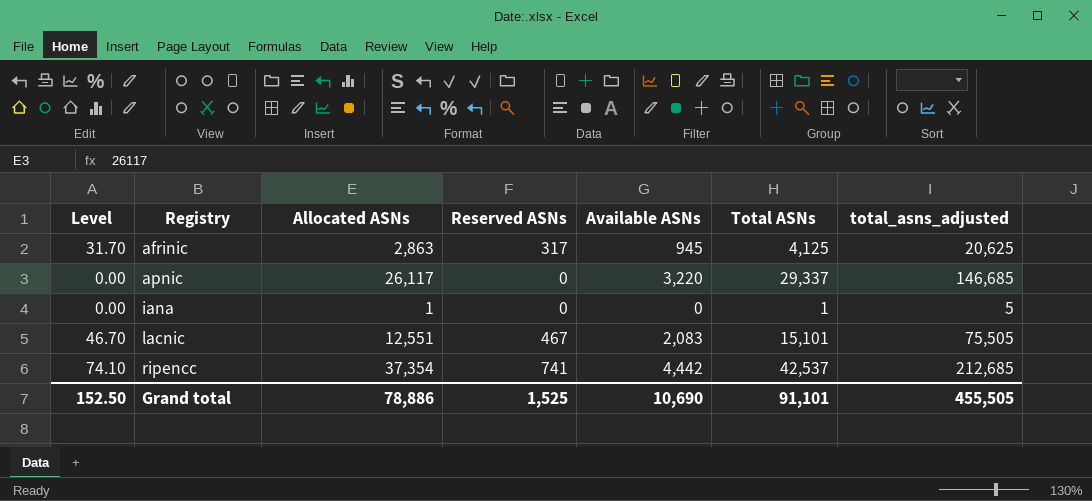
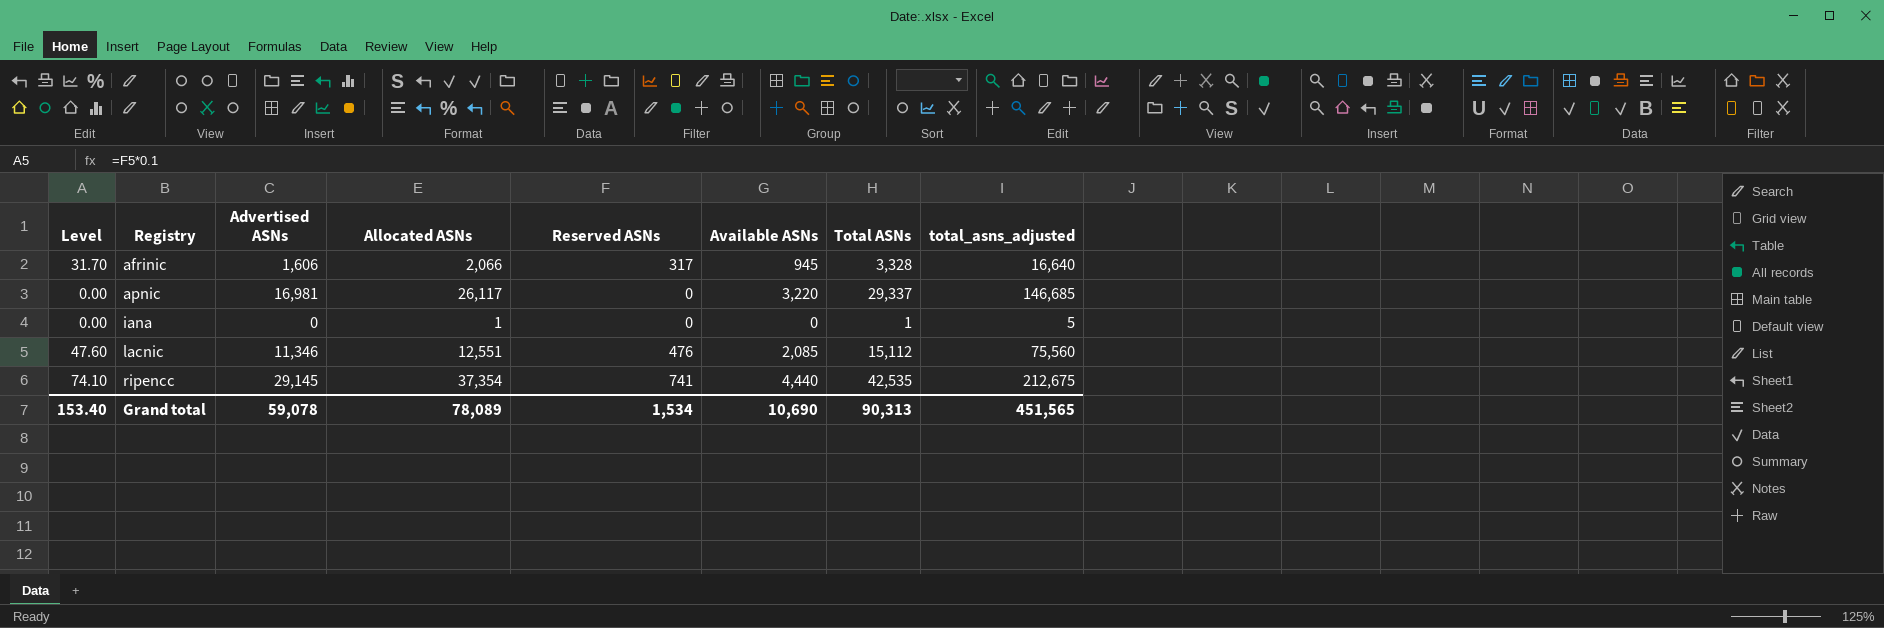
column Advertised ASNs | position: none -> 3
afrinic | Allocated ASNs: 2,863 -> 2,066
afrinic | Total ASNs: 4,125 -> 3,328
afrinic | total_asns_adjusted: 20,625 -> 16,640
lacnic | Level: 46.70 -> 47.60
lacnic | Reserved ASNs: 467 -> 476
lacnic | Available ASNs: 2,083 -> 2,085
lacnic | Total ASNs: 15,101 -> 15,112
lacnic | total_asns_adjusted: 75,505 -> 75,560
ripencc | Available ASNs: 4,442 -> 4,440
ripencc | Total ASNs: 42,537 -> 42,535
ripencc | total_asns_adjusted: 212,685 -> 212,675
Grand total | Level: 152.50 -> 153.40
Grand total | Allocated ASNs: 78,886 -> 78,089
Grand total | Reserved ASNs: 1,525 -> 1,534
Grand total | Total ASNs: 91,101 -> 90,313
Grand total | total_asns_adjusted: 455,505 -> 451,565

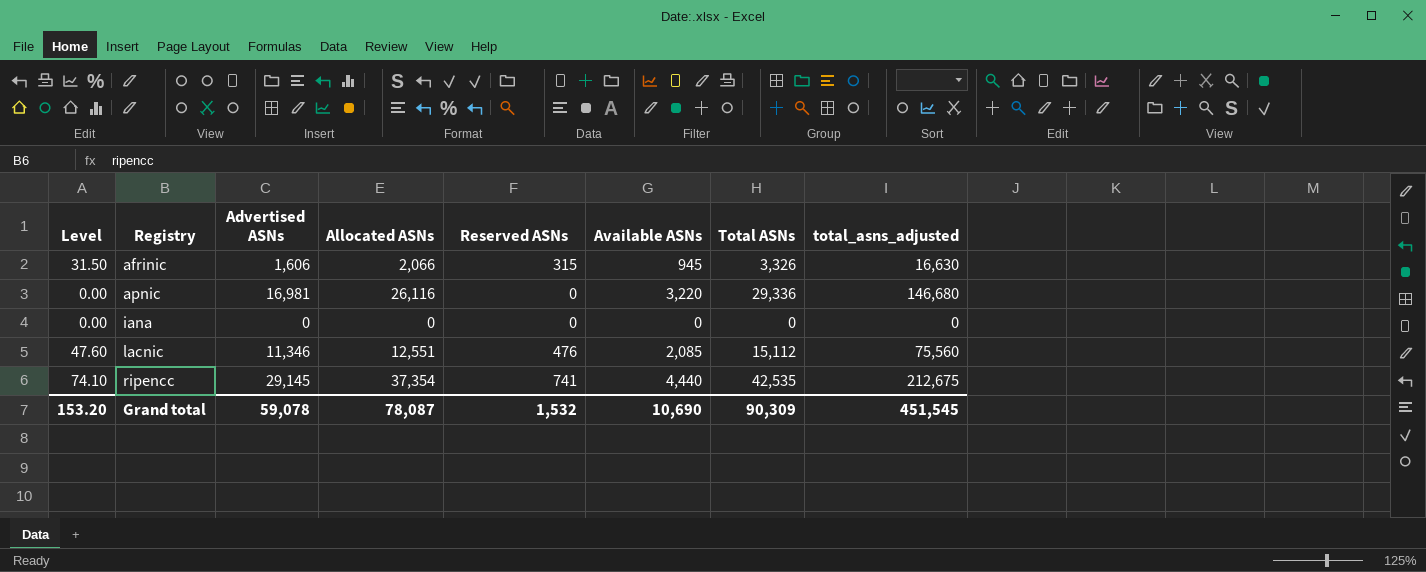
afrinic | Level: 31.70 -> 31.50
afrinic | Reserved ASNs: 317 -> 315
afrinic | Total ASNs: 3,328 -> 3,326
afrinic | total_asns_adjusted: 16,640 -> 16,630
apnic | Allocated ASNs: 26,117 -> 26,116
apnic | Total ASNs: 29,337 -> 29,336
apnic | total_asns_adjusted: 146,685 -> 146,680
iana | Allocated ASNs: 1 -> 0
iana | Total ASNs: 1 -> 0
iana | total_asns_adjusted: 5 -> 0
Grand total | Level: 153.40 -> 153.20
Grand total | Allocated ASNs: 78,089 -> 78,087
Grand total | Reserved ASNs: 1,534 -> 1,532
Grand total | Total ASNs: 90,313 -> 90,309
Grand total | total_asns_adjusted: 451,565 -> 451,545

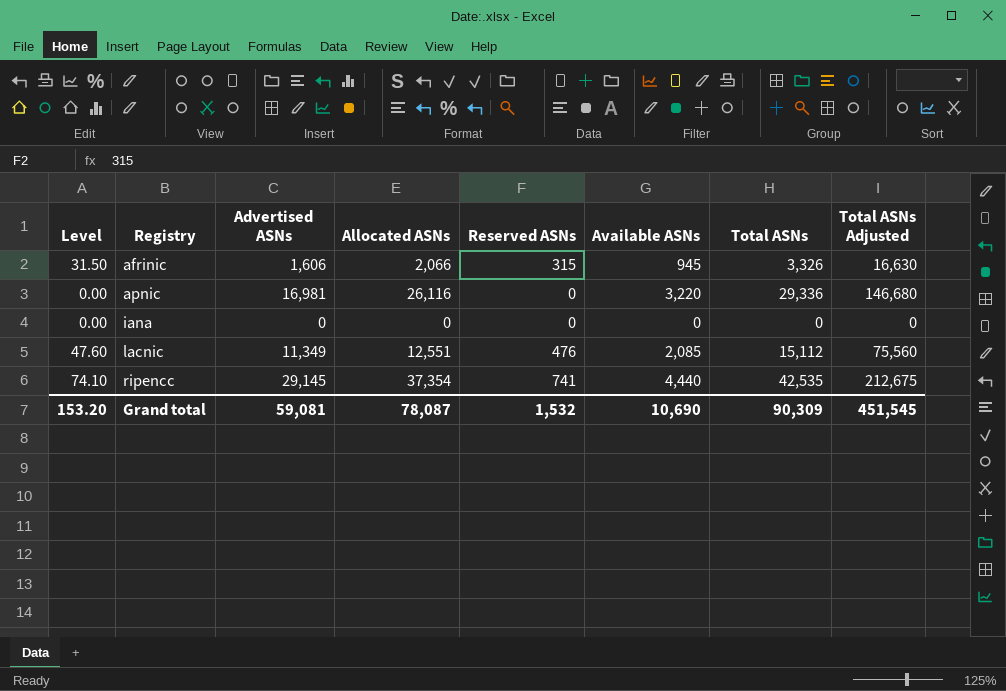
column name: total_asns_adjusted -> Total ASNs Adjusted
lacnic | Advertised ASNs: 11,346 -> 11,349
Grand total | Advertised ASNs: 59,078 -> 59,081

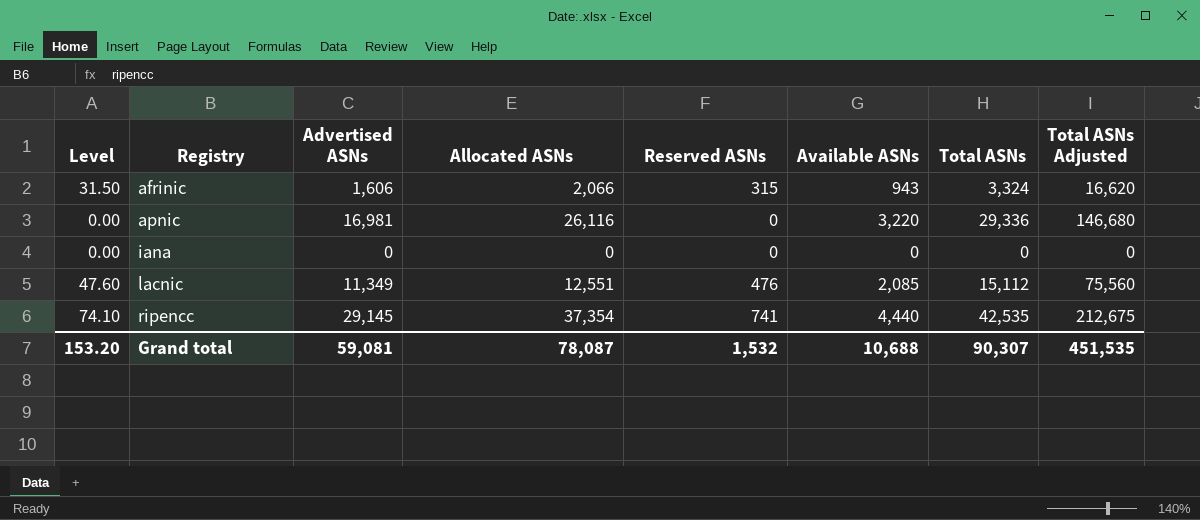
afrinic | Available ASNs: 945 -> 943
afrinic | Total ASNs: 3,326 -> 3,324
afrinic | Total ASNs Adjusted: 16,630 -> 16,620
Grand total | Available ASNs: 10,690 -> 10,688
Grand total | Total ASNs: 90,309 -> 90,307
Grand total | Total ASNs Adjusted: 451,545 -> 451,535

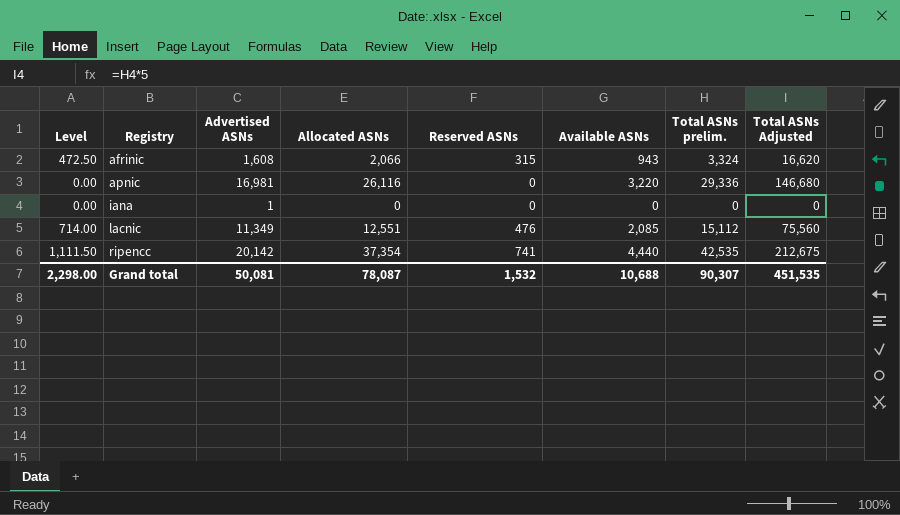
column Level | formula: [Reserved ASNs] * 0.1 -> [Reserved ASNs] * 1.5
column name: Total ASNs -> Total ASNs prelim.
afrinic | Advertised ASNs: 1,606 -> 1,608
iana | Advertised ASNs: 0 -> 1
ripencc | Advertised ASNs: 29,145 -> 20,142
Grand total | Level: 153.20 -> 2,298.00
Grand total | Advertised ASNs: 59,081 -> 50,081

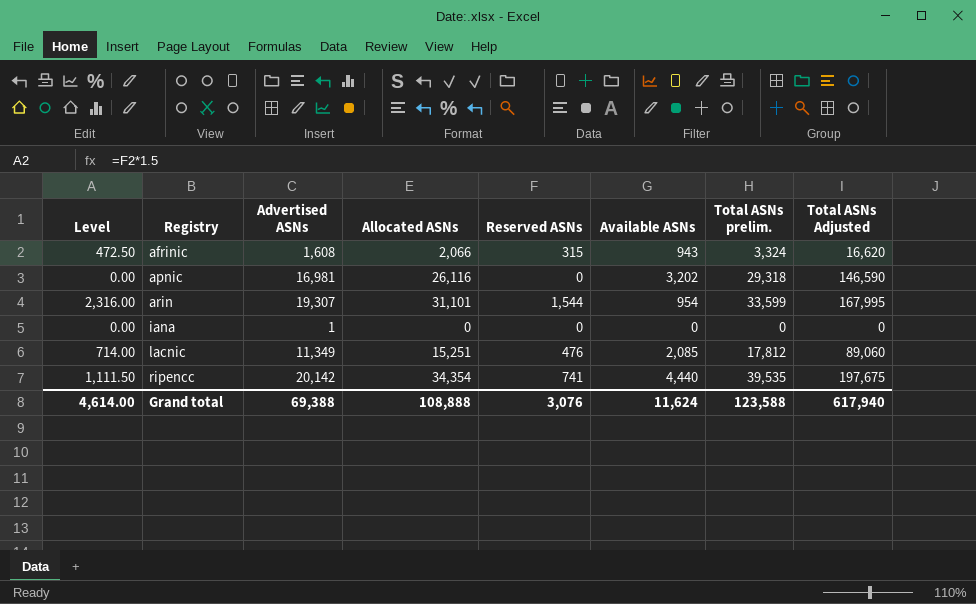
apnic | Available ASNs: 3,220 -> 3,202
apnic | Total ASNs prelim.: 29,336 -> 29,318
apnic | Total ASNs Adjusted: 146,680 -> 146,590
row arin: none -> 2,316.00 | 19,307 | 31,101 | 1,544 | 954 | 33,599 | 167,995
lacnic | Allocated ASNs: 12,551 -> 15,251
lacnic | Total ASNs prelim.: 15,112 -> 17,812
lacnic | Total ASNs Adjusted: 75,560 -> 89,060
ripencc | Allocated ASNs: 37,354 -> 34,354
ripencc | Total ASNs prelim.: 42,535 -> 39,535
ripencc | Total ASNs Adjusted: 212,675 -> 197,675
Grand total | Level: 2,298.00 -> 4,614.00
Grand total | Advertised ASNs: 50,081 -> 69,388
Grand total | Allocated ASNs: 78,087 -> 108,888
Grand total | Reserved ASNs: 1,532 -> 3,076
Grand total | Available ASNs: 10,688 -> 11,624
Grand total | Total ASNs prelim.: 90,307 -> 123,588
Grand total | Total ASNs Adjusted: 451,535 -> 617,940

